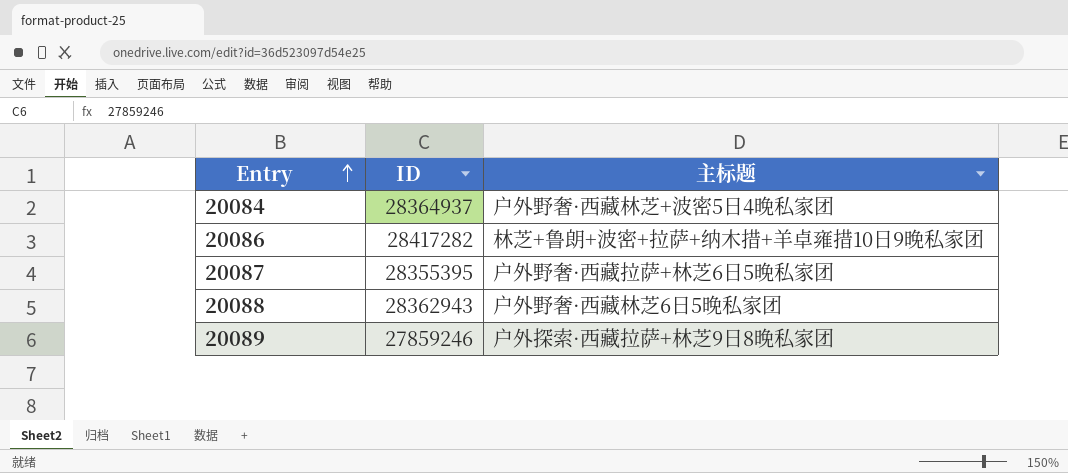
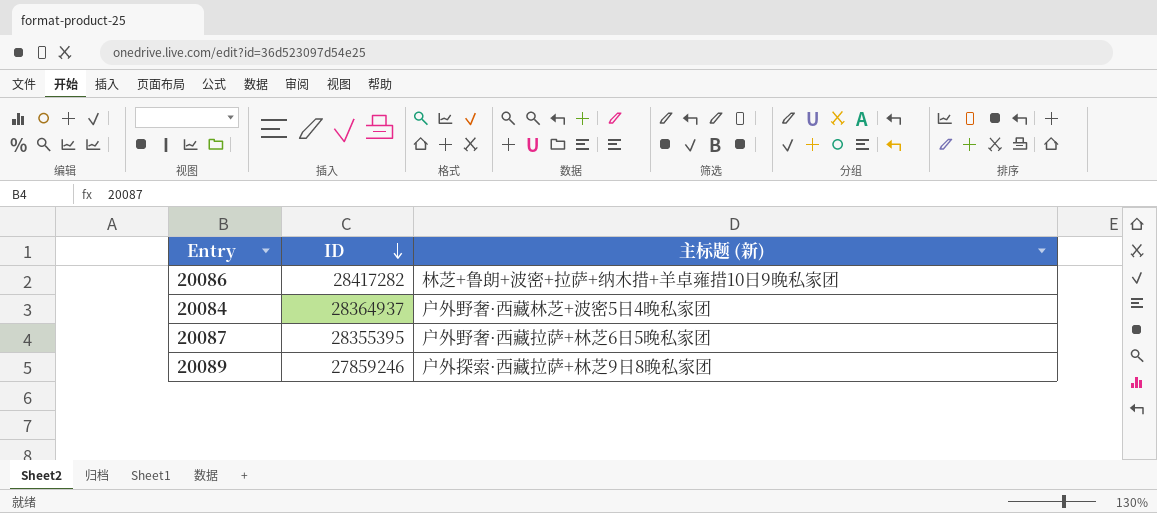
row order: Entry ascending -> ID descending
column name: 主标题 -> 主标题 (新)
row 20088: 28362943 | 户外野奢·西藏林芝6日5晚私家团 -> none

